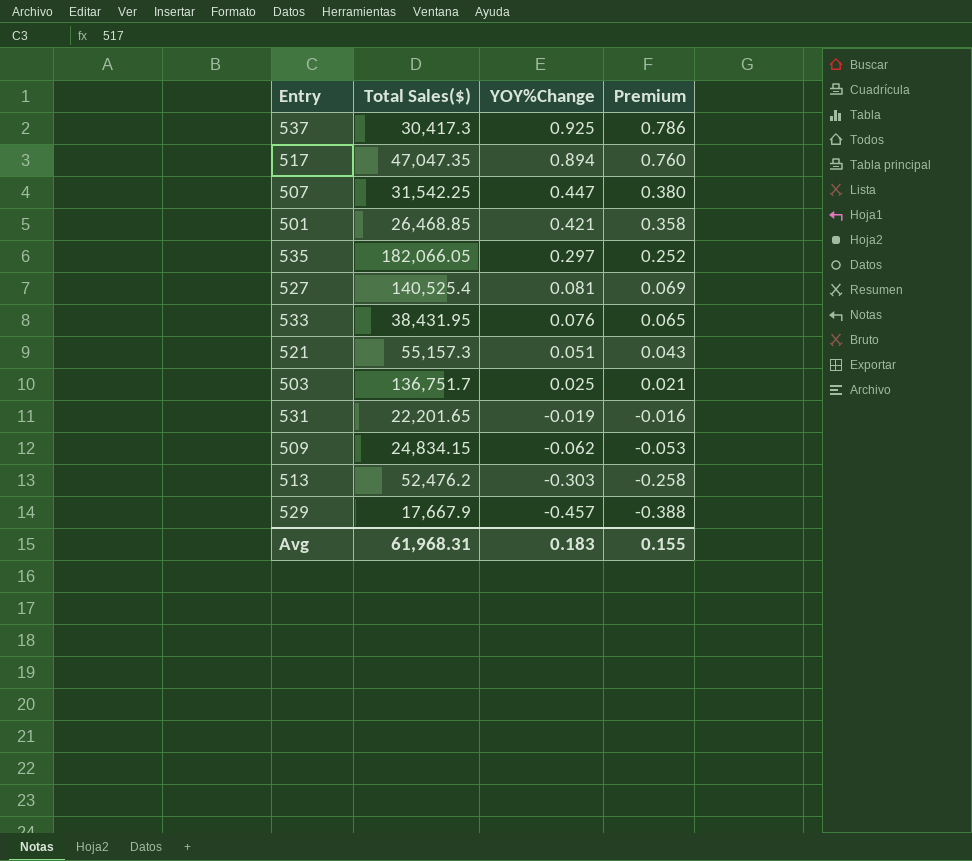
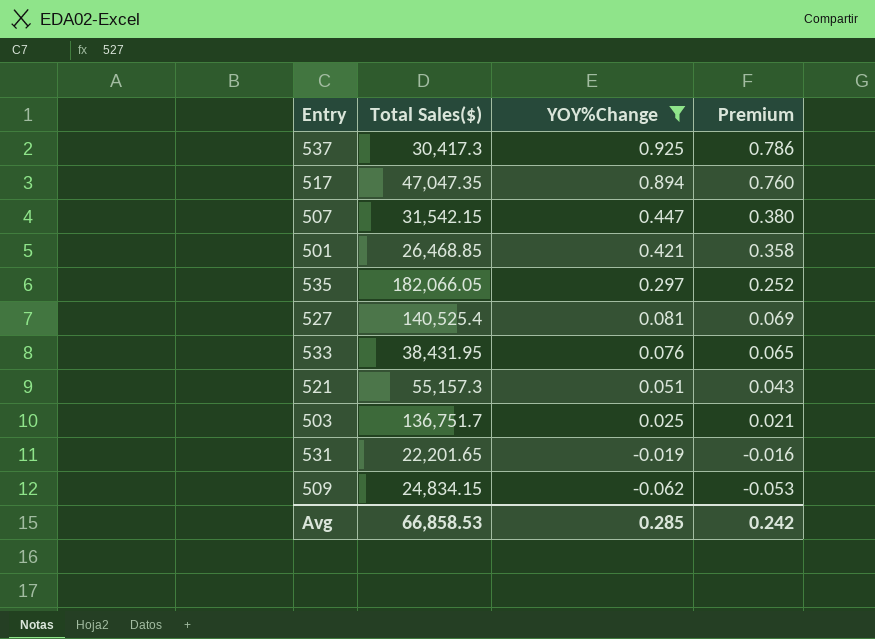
filter: none -> YOY%Change >= -0.062
507 | Total Sales($): 31,542.25 -> 31,542.15
Avg | Total Sales($): 61,968.31 -> 66,858.53
Avg | YOY%Change: 0.183 -> 0.285
Avg | Premium: 0.155 -> 0.242

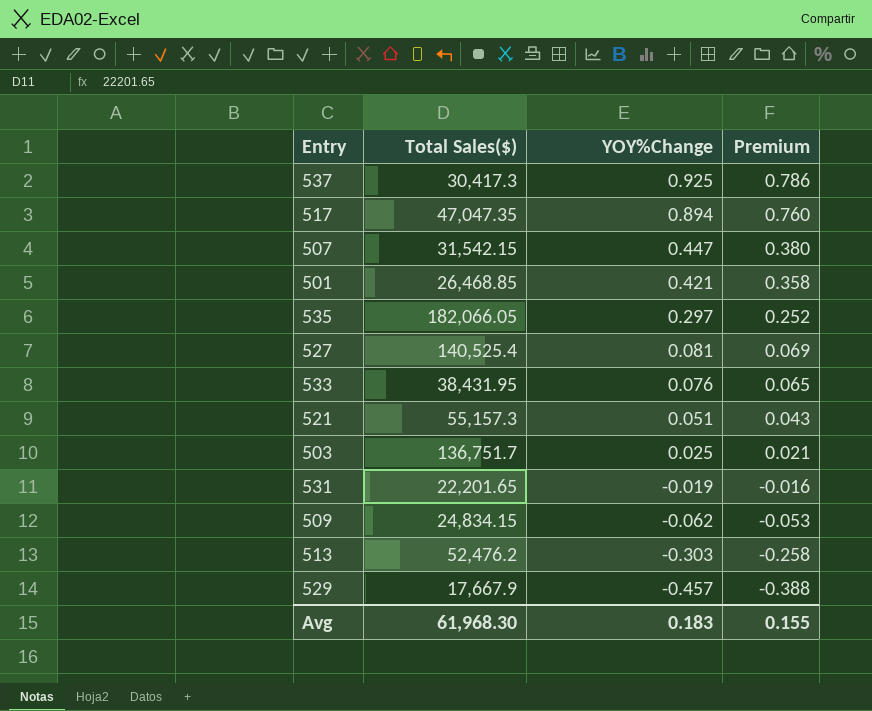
filter: YOY%Change >= -0.062 -> none
Avg | Total Sales($): 66,858.53 -> 61,968.30
Avg | YOY%Change: 0.285 -> 0.183
Avg | Premium: 0.242 -> 0.155

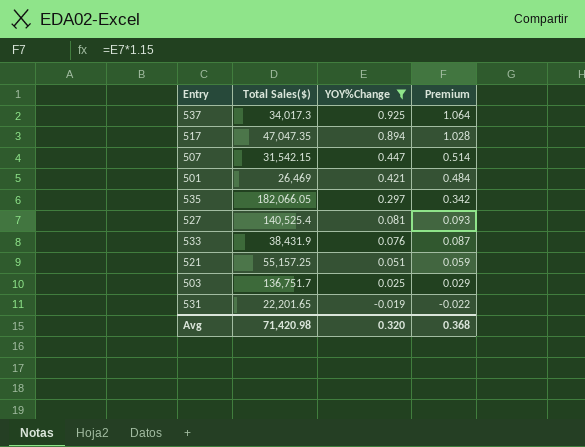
filter: none -> YOY%Change >= -0.019
column Premium | formula: [YOY%Change] * 0.85 -> [YOY%Change] * 1.15
537 | Total Sales($): 30,417.3 -> 34,017.3
501 | Total Sales($): 26,468.85 -> 26,469
533 | Total Sales($): 38,431.95 -> 38,431.9
521 | Total Sales($): 55,157.3 -> 55,157.25
Avg | Total Sales($): 61,968.30 -> 71,420.98
Avg | YOY%Change: 0.183 -> 0.320
Avg | Premium: 0.155 -> 0.368

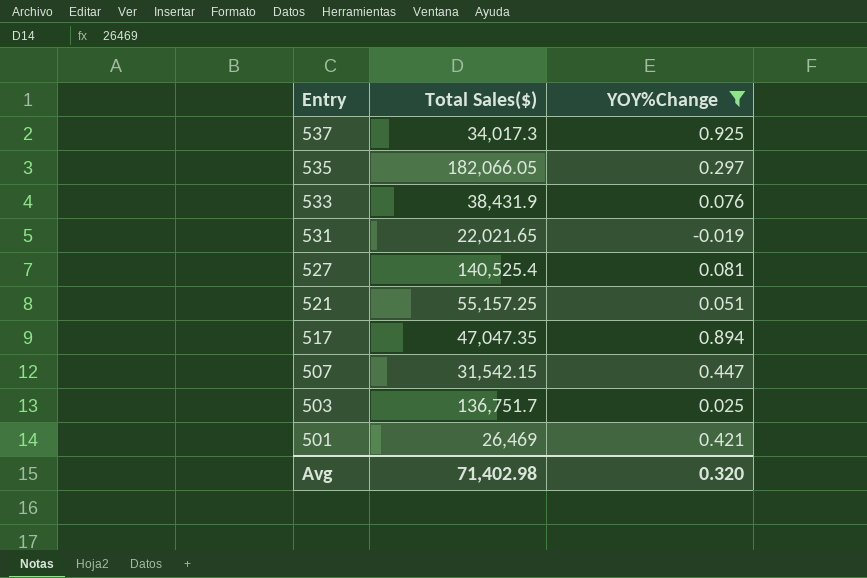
row order: YOY%Change descending -> Entry descending
column Premium | formula: [YOY%Change] * 1.15 -> none
531 | Total Sales($): 22,201.65 -> 22,021.65
Avg | Total Sales($): 71,420.98 -> 71,402.98

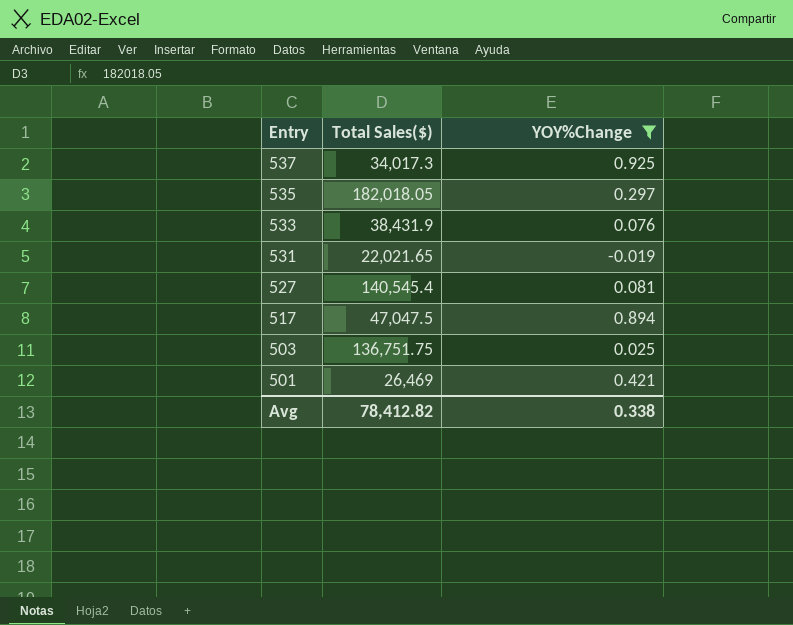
row 521: 55,157.25 | 0.051 -> none
row 507: 31,542.15 | 0.447 -> none
535 | Total Sales($): 182,066.05 -> 182,018.05
527 | Total Sales($): 140,525.4 -> 140,545.4
517 | Total Sales($): 47,047.35 -> 47,047.5
503 | Total Sales($): 136,751.7 -> 136,751.75
Avg | Total Sales($): 71,402.98 -> 78,412.82
Avg | YOY%Change: 0.320 -> 0.338

